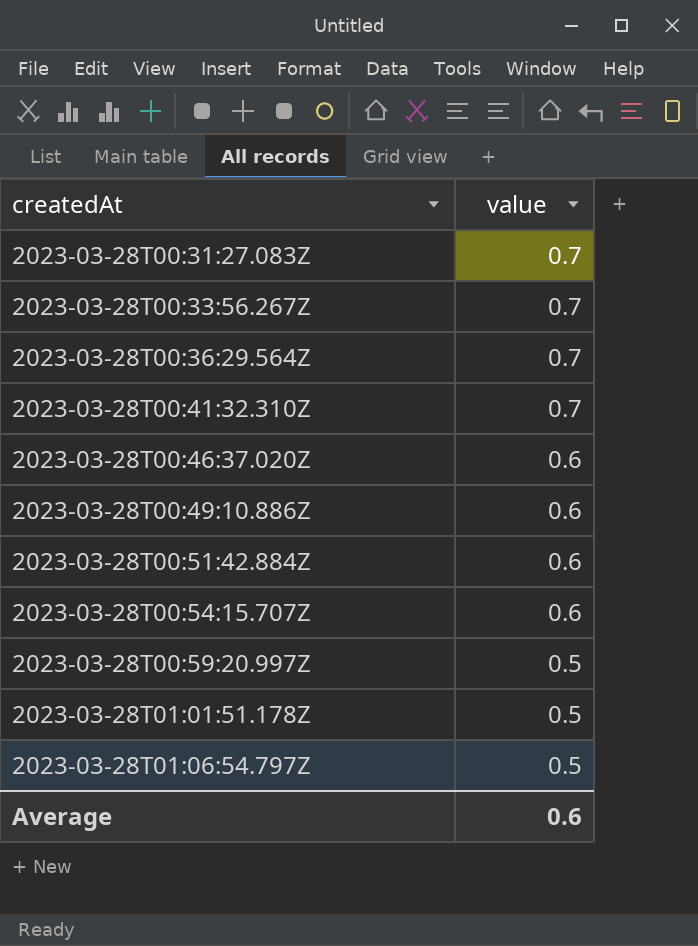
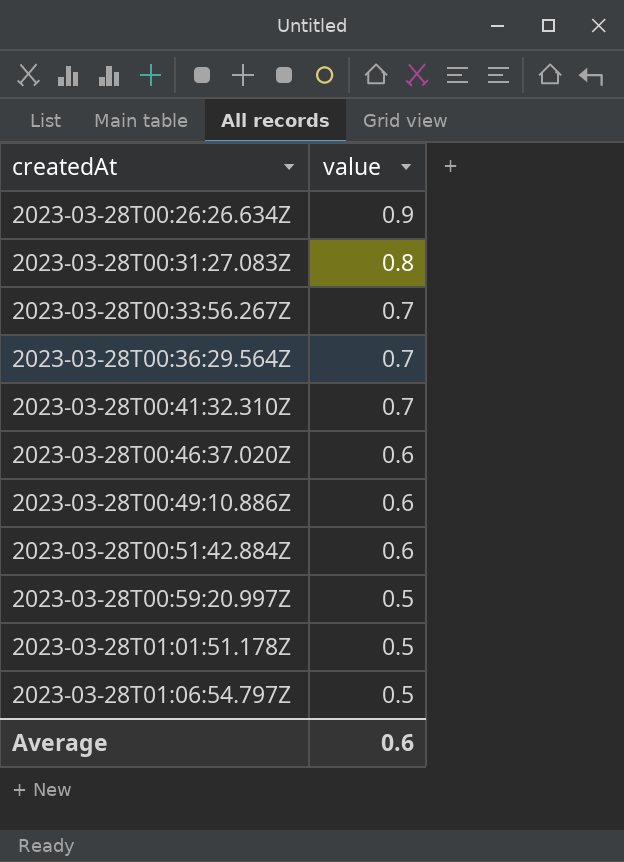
row 2023-03-28T00:54:15.707Z: 0.6 -> none
row 2023-03-28T00:26:26.634Z: none -> 0.9
2023-03-28T00:31:27.083Z | value: 0.7 -> 0.8

